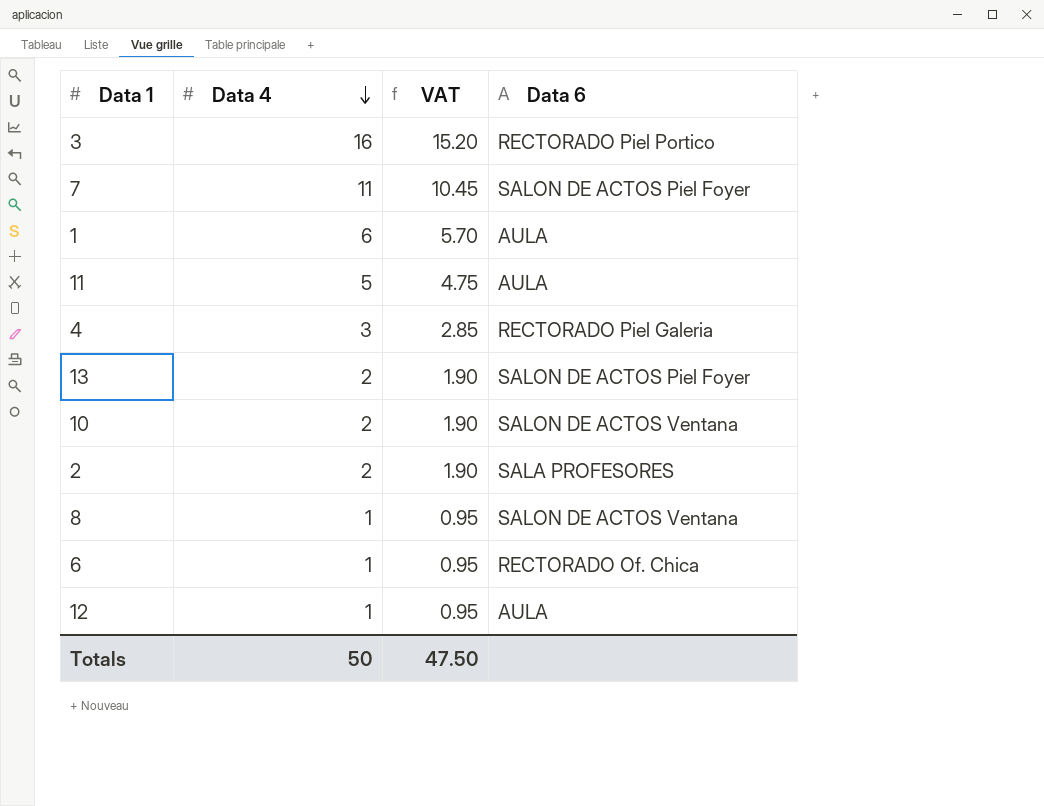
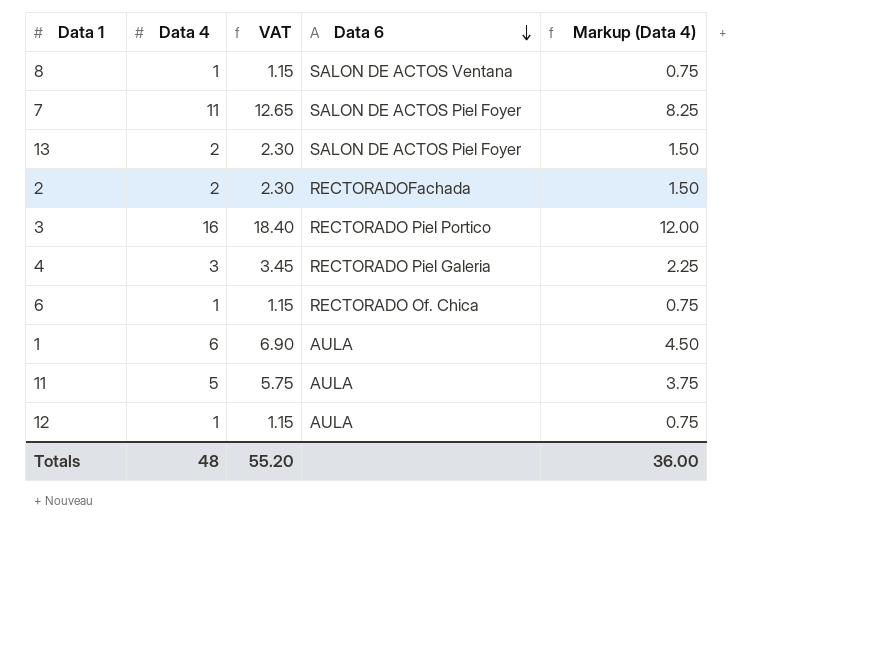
row order: Data 4 descending -> Data 6 descending
column VAT | formula: [Data 4] * 0.95 -> [Data 4] * 1.15
column Markup (Data 4) | formula: none -> [Data 4] * 0.75
row 10: 2 | 1.90 | SALON DE ACTOS Ventana -> none
2 | Data 6: SALA PROFESORES -> RECTORADOFachada
Totals | Data 4: 50 -> 48
Totals | VAT: 47.50 -> 55.20

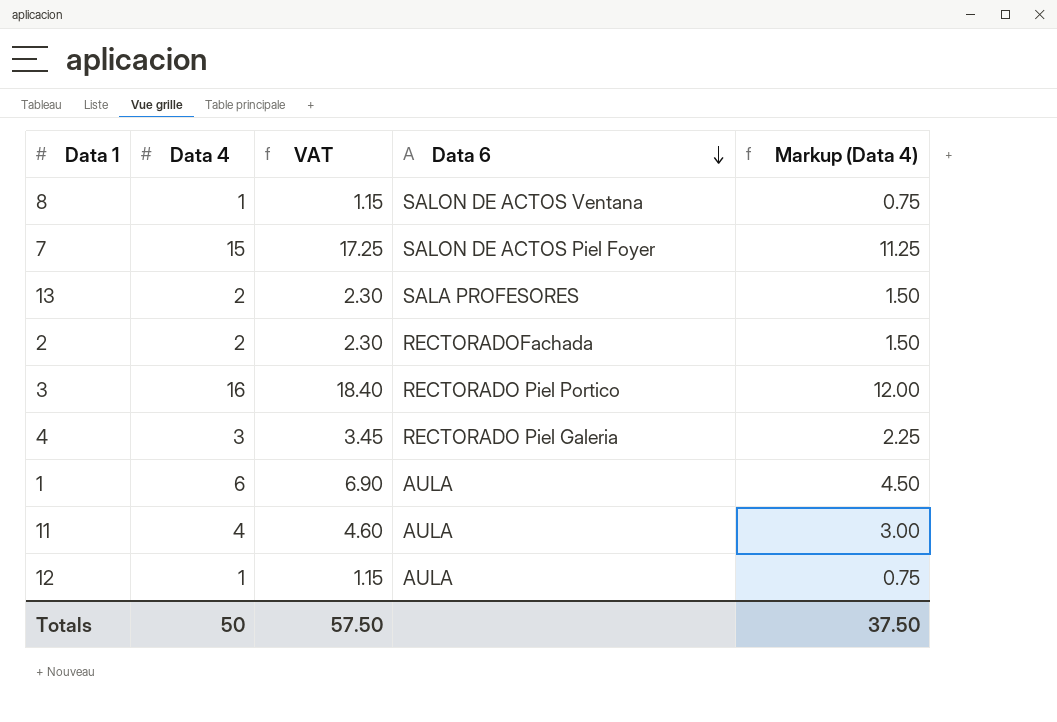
row 6: 1 | 1.15 | RECTORADO Of. Chica | 0.75 -> none
7 | Data 4: 11 -> 15
7 | VAT: 12.65 -> 17.25
7 | Markup (Data 4): 8.25 -> 11.25
13 | Data 6: SALON DE ACTOS Piel Foyer -> SALA PROFESORES
11 | Data 4: 5 -> 4
11 | VAT: 5.75 -> 4.60
11 | Markup (Data 4): 3.75 -> 3.00
Totals | Data 4: 48 -> 50
Totals | VAT: 55.20 -> 57.50
Totals | Markup (Data 4): 36.00 -> 37.50

